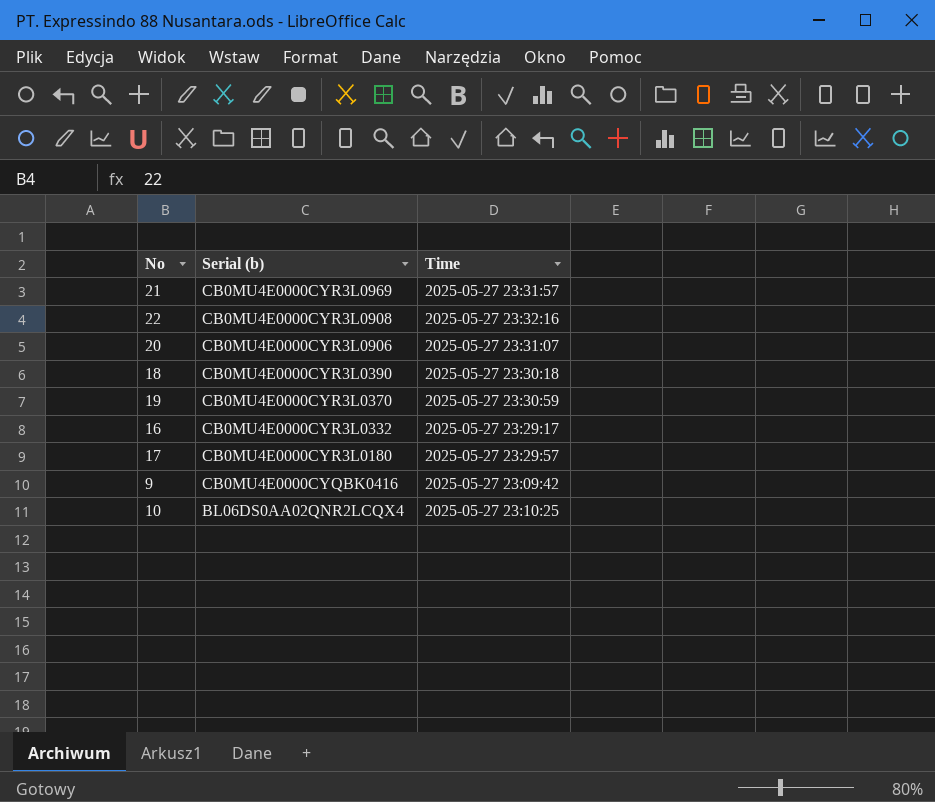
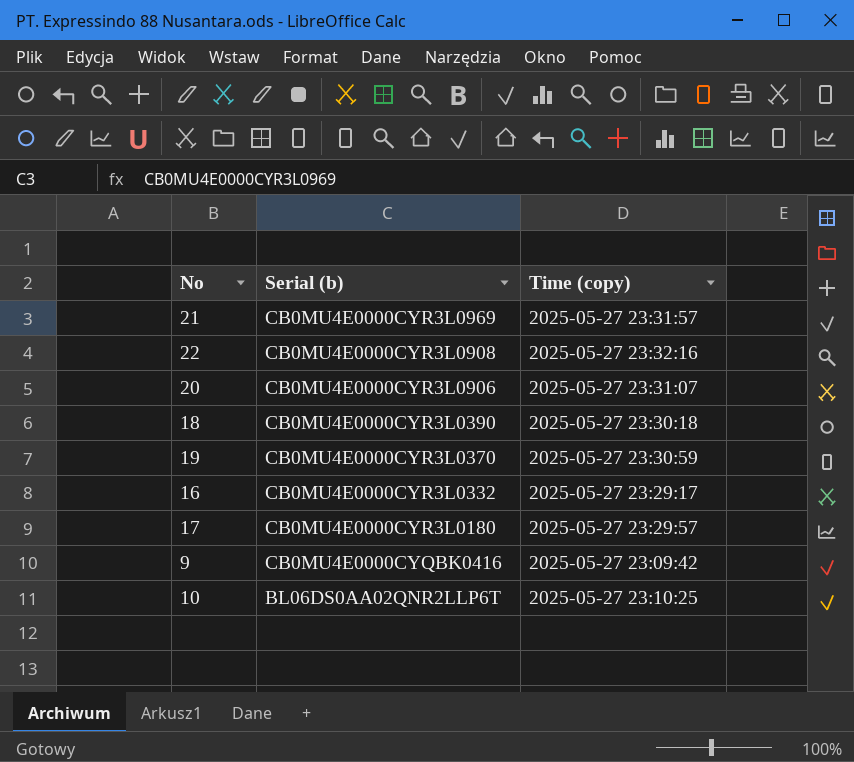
column name: Time -> Time (copy)
10 | Serial (b): BL06DS0AA02QNR2LCQX4 -> BL06DS0AA02QNR2LLP6T

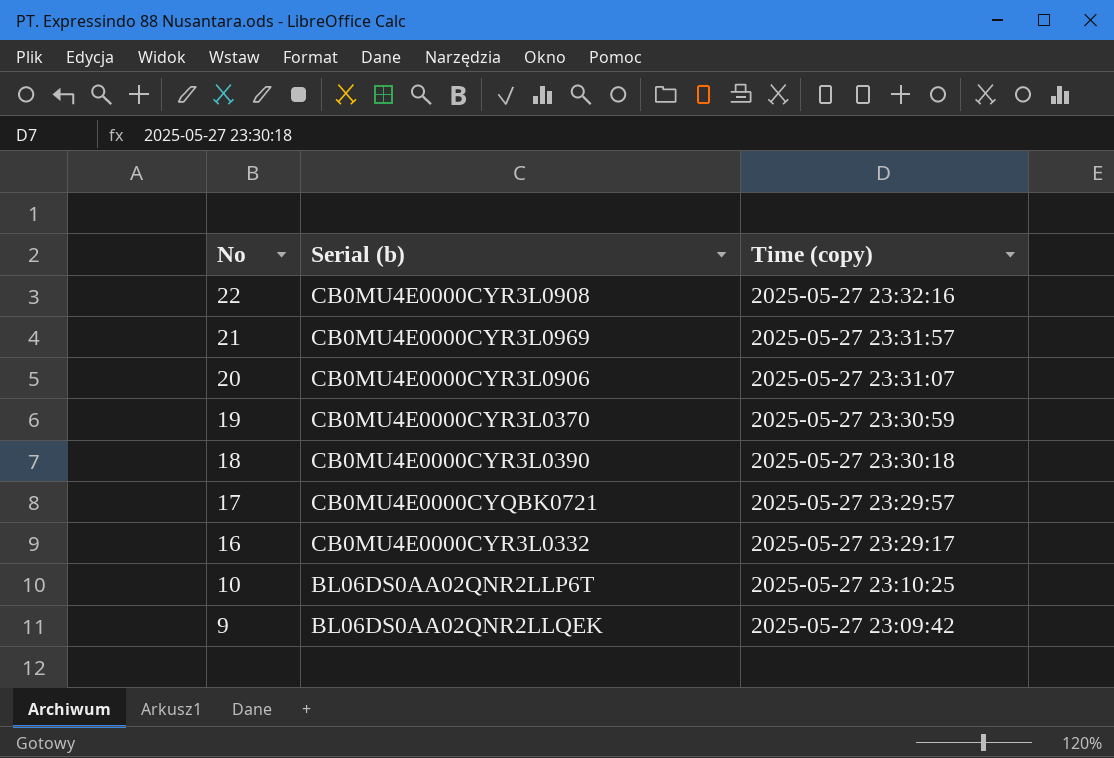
row order: Serial (b) descending -> No descending
17 | Serial (b): CB0MU4E0000CYR3L0180 -> CB0MU4E0000CYQBK0721
9 | Serial (b): CB0MU4E0000CYQBK0416 -> BL06DS0AA02QNR2LLQEK

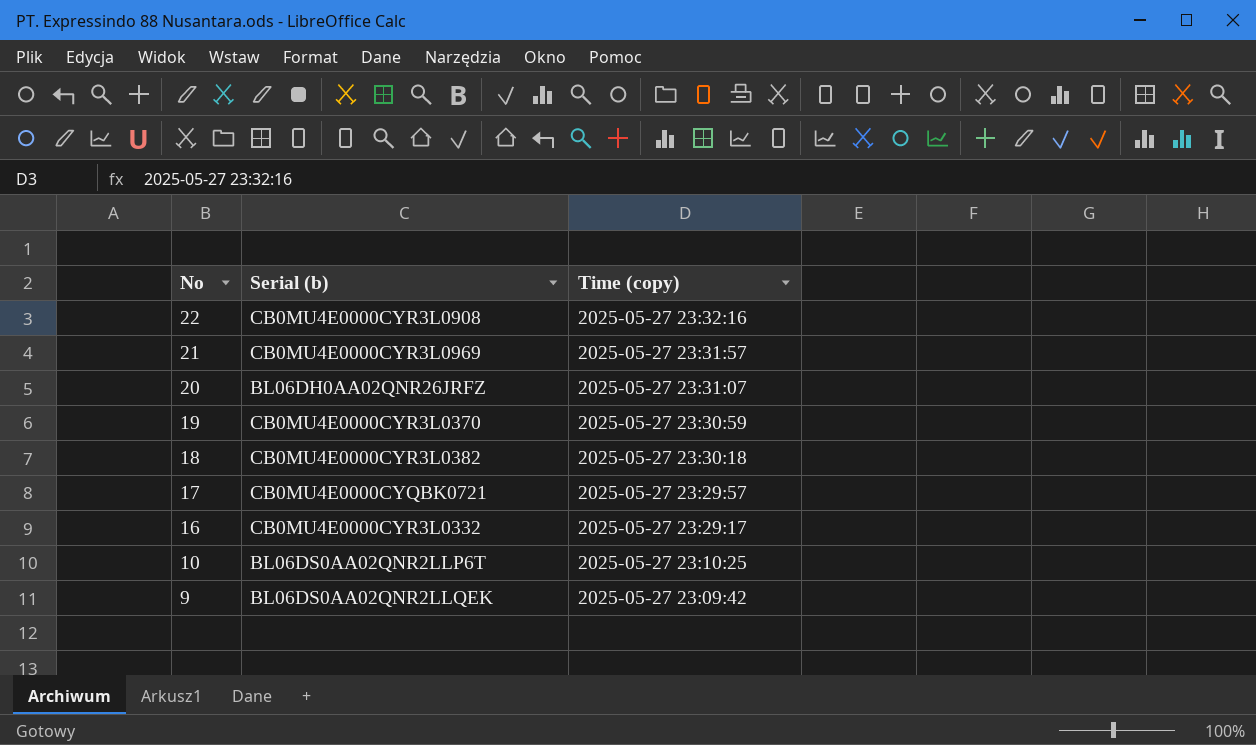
20 | Serial (b): CB0MU4E0000CYR3L0906 -> BL06DH0AA02QNR26JRFZ
18 | Serial (b): CB0MU4E0000CYR3L0390 -> CB0MU4E0000CYR3L0382

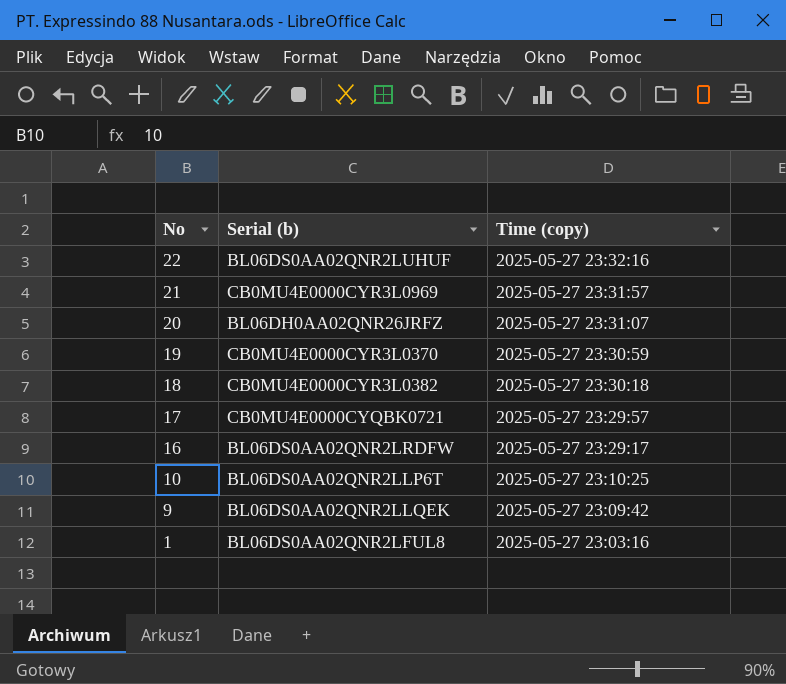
22 | Serial (b): CB0MU4E0000CYR3L0908 -> BL06DS0AA02QNR2LUHUF
16 | Serial (b): CB0MU4E0000CYR3L0332 -> BL06DS0AA02QNR2LRDFW
row 1: none -> BL06DS0AA02QNR2LFUL8 | 2025-05-27 23:03:16

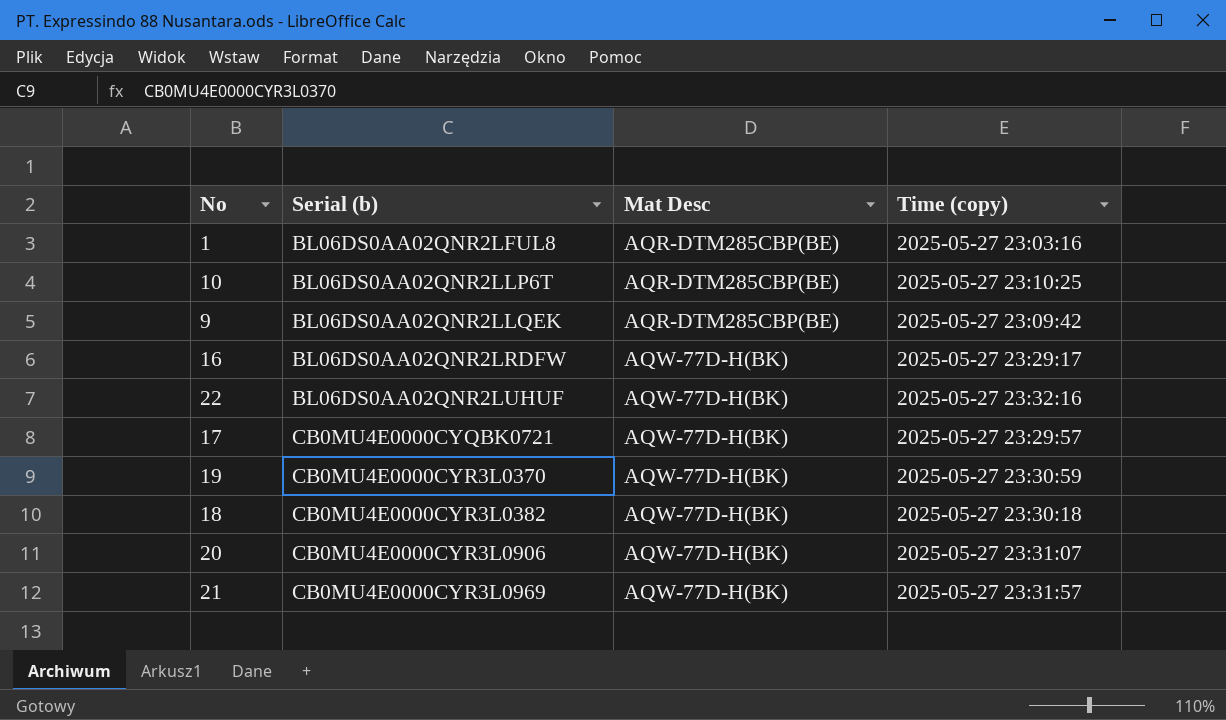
row order: No descending -> Serial (b) ascending
column Mat Desc | position: none -> 3
20 | Serial (b): BL06DH0AA02QNR26JRFZ -> CB0MU4E0000CYR3L0906

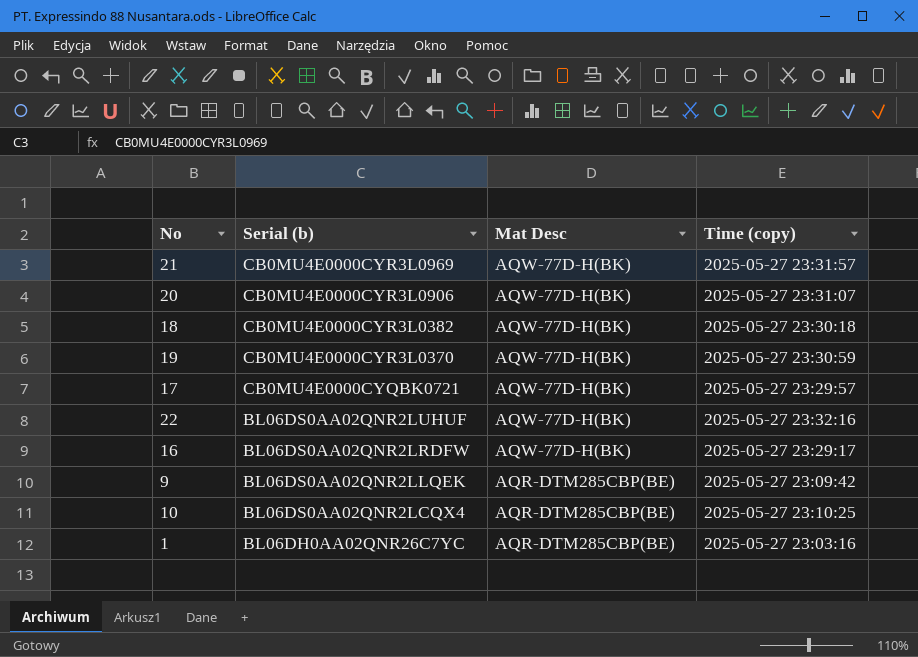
row order: Serial (b) ascending -> Serial (b) descending
10 | Serial (b): BL06DS0AA02QNR2LLP6T -> BL06DS0AA02QNR2LCQX4
1 | Serial (b): BL06DS0AA02QNR2LFUL8 -> BL06DH0AA02QNR26C7YC

